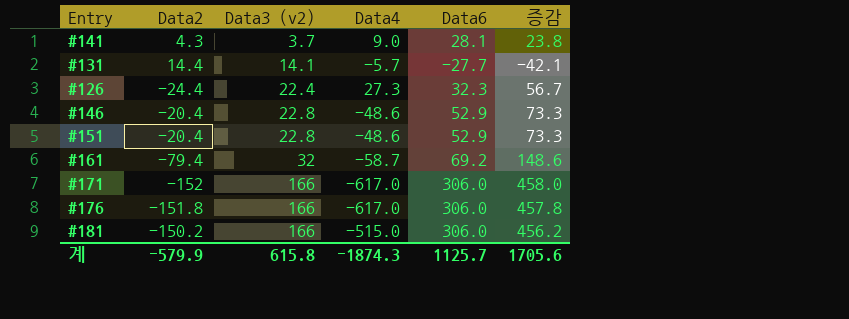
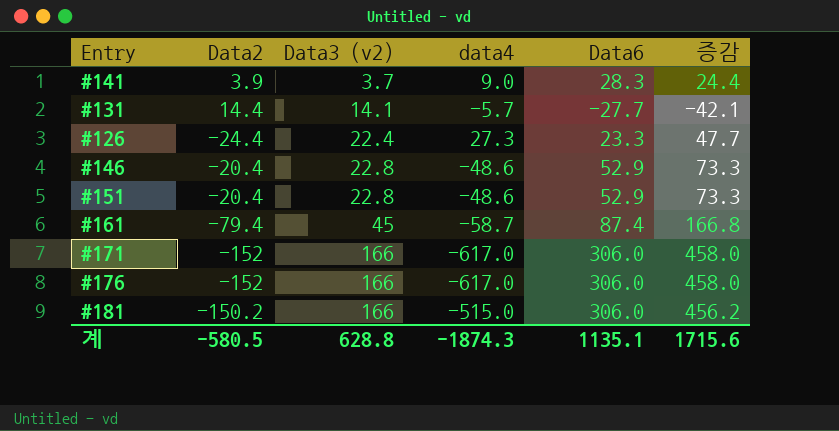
column name: Data4 -> data4
#141 | Data2: 4.3 -> 3.9
#141 | Data6: 28.1 -> 28.3
#141 | 증감: 23.8 -> 24.4
#126 | Data6: 32.3 -> 23.3
#126 | 증감: 56.7 -> 47.7
#161 | Data3 (v2): 32 -> 45
#161 | Data6: 69.2 -> 87.4
#161 | 증감: 148.6 -> 166.8
#176 | Data2: -151.8 -> -152
#176 | 증감: 457.8 -> 458.0
계 | Data2: -579.9 -> -580.5
계 | Data3 (v2): 615.8 -> 628.8
계 | Data6: 1125.7 -> 1135.1
계 | 증감: 1705.6 -> 1715.6

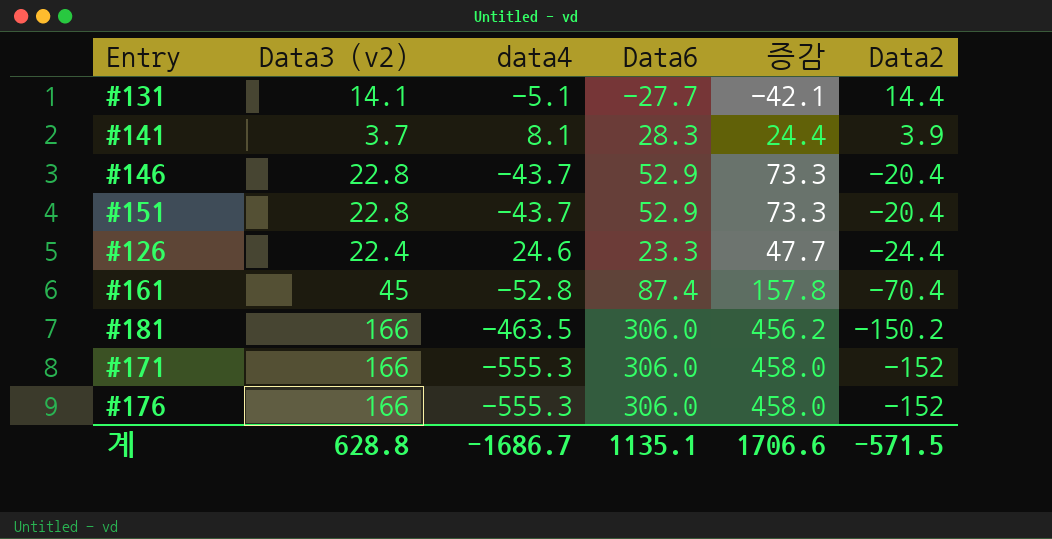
row order: Data3 (v2) ascending -> Data2 descending
column Data2 | position: 2 -> 6
#131 | data4: -5.7 -> -5.1
#141 | data4: 9.0 -> 8.1
#146 | data4: -48.6 -> -43.7
#151 | data4: -48.6 -> -43.7
#126 | data4: 27.3 -> 24.6
#161 | data4: -58.7 -> -52.8
#161 | 증감: 166.8 -> 157.8
#161 | Data2: -79.4 -> -70.4
#181 | data4: -515.0 -> -463.5
#171 | data4: -617.0 -> -555.3
#176 | data4: -617.0 -> -555.3
계 | data4: -1874.3 -> -1686.7
계 | 증감: 1715.6 -> 1706.6
계 | Data2: -580.5 -> -571.5

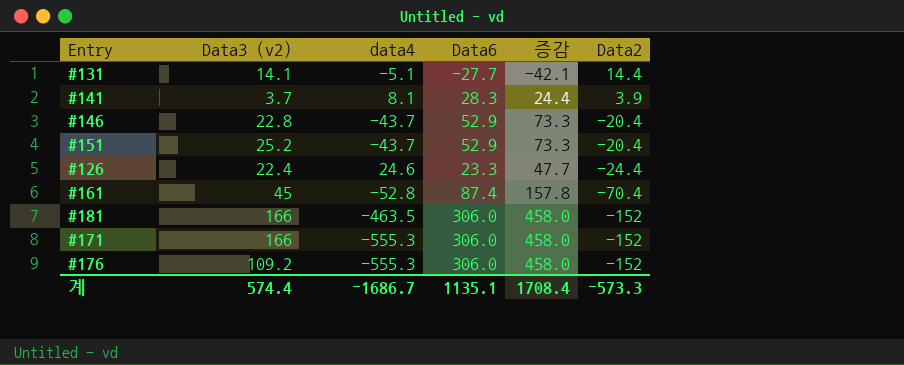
#151 | Data3 (v2): 22.8 -> 25.2
#181 | 증감: 456.2 -> 458.0
#181 | Data2: -150.2 -> -152
#176 | Data3 (v2): 166 -> 109.2
계 | Data3 (v2): 628.8 -> 574.4
계 | 증감: 1706.6 -> 1708.4
계 | Data2: -571.5 -> -573.3

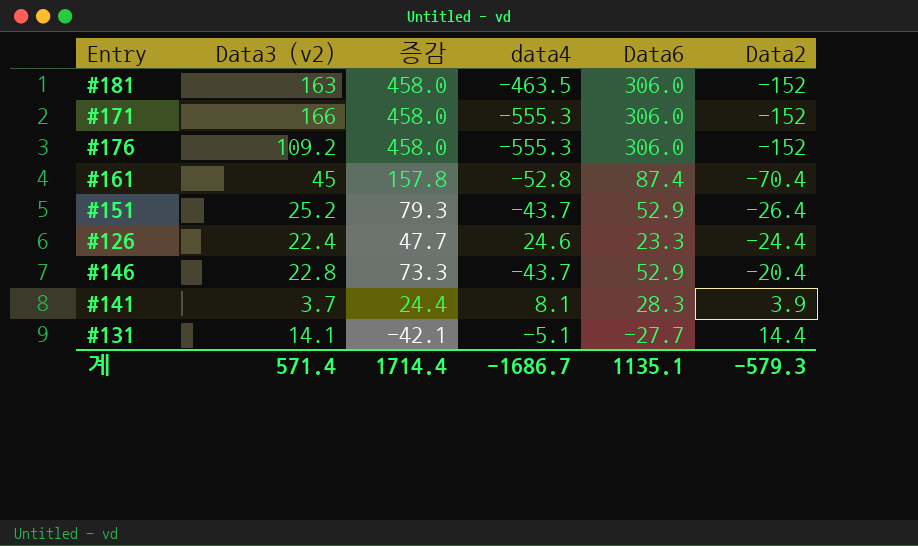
row order: Data2 descending -> Data2 ascending
column 증감 | position: 5 -> 3
#181 | Data3 (v2): 166 -> 163
#151 | 증감: 73.3 -> 79.3
#151 | Data2: -20.4 -> -26.4
계 | Data3 (v2): 574.4 -> 571.4
계 | 증감: 1708.4 -> 1714.4
계 | Data2: -573.3 -> -579.3

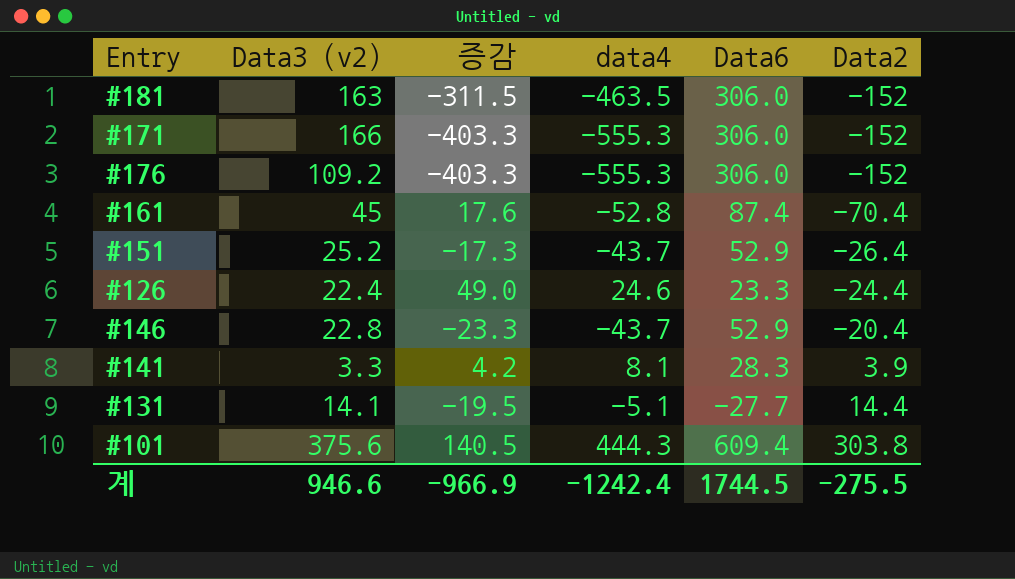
column 증감 | formula: [Data6] - [Data2] -> [data4] - [Data2]
#141 | Data3 (v2): 3.7 -> 3.3
row #101: none -> 375.6 | 140.5 | 444.3 | 609.4 | 303.8
계 | Data3 (v2): 571.4 -> 946.6
계 | 증감: 1714.4 -> -966.9
계 | data4: -1686.7 -> -1242.4
계 | Data6: 1135.1 -> 1744.5
계 | Data2: -579.3 -> -275.5

